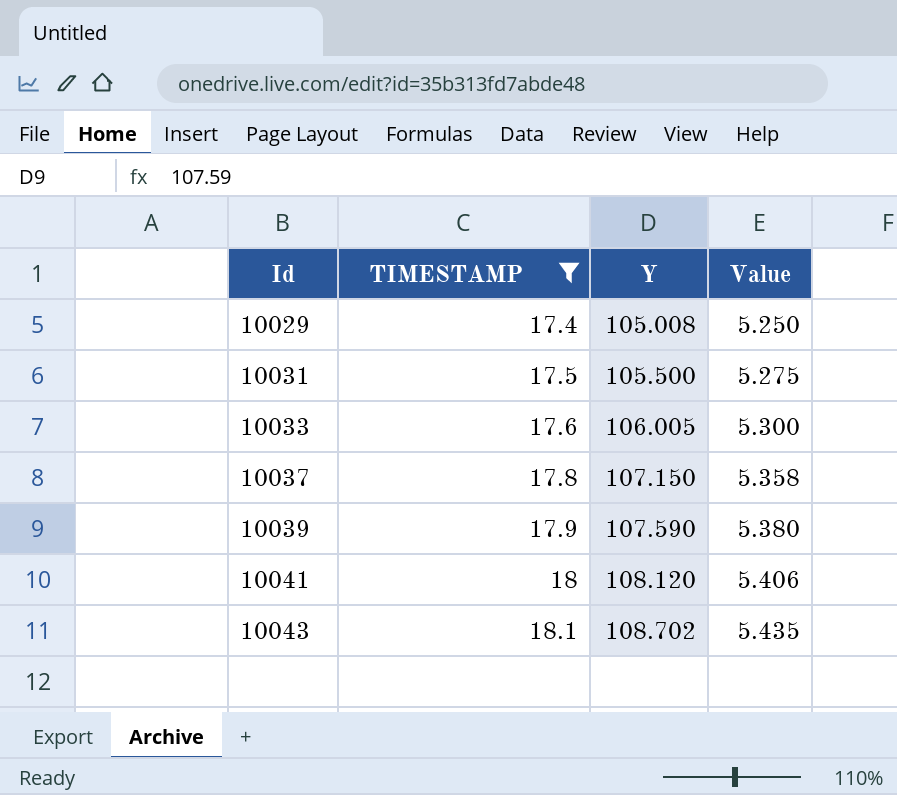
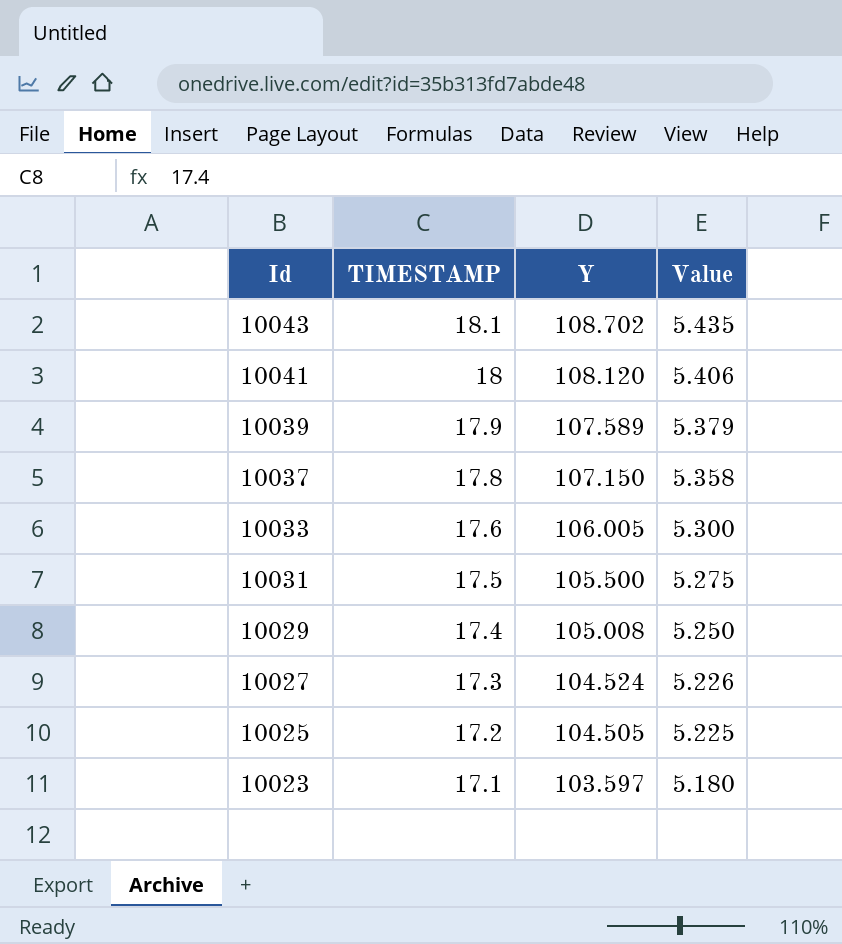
filter: TIMESTAMP >= 17.4 -> none
row order: Id ascending -> Id descending
10039 | Y: 107.590 -> 107.589
10039 | Value: 5.380 -> 5.379

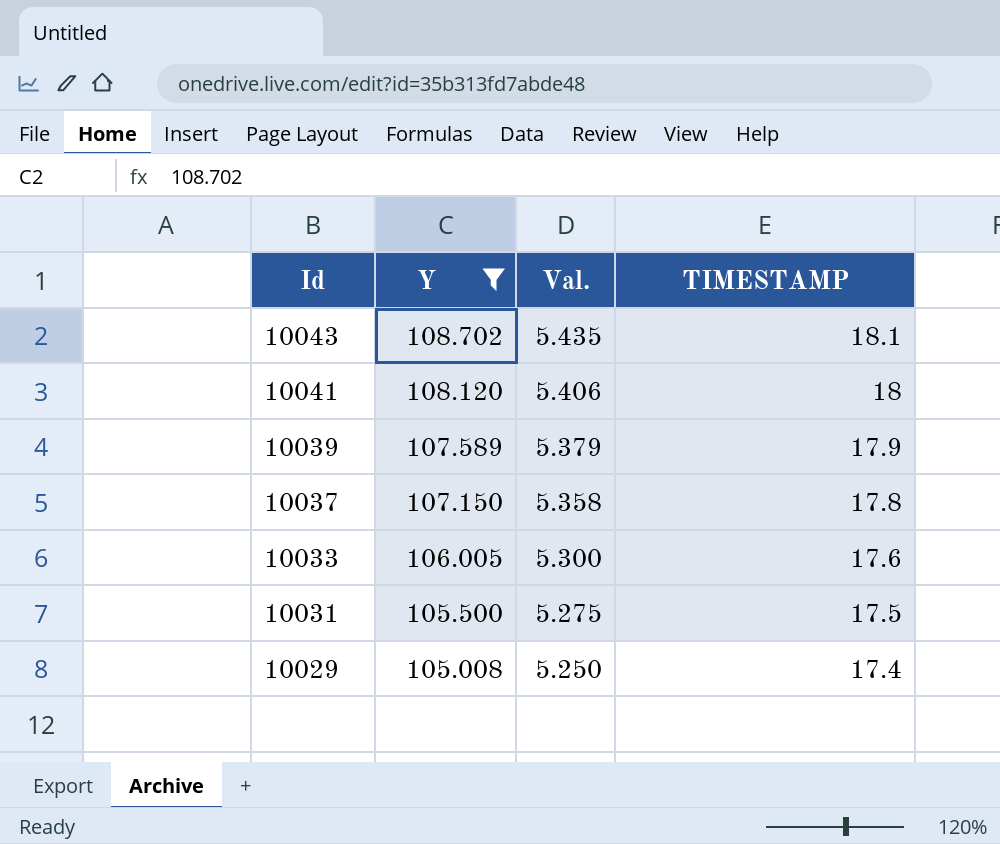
filter: none -> Y >= 105.008
column name: Value -> Val.
column TIMESTAMP | position: 2 -> 4

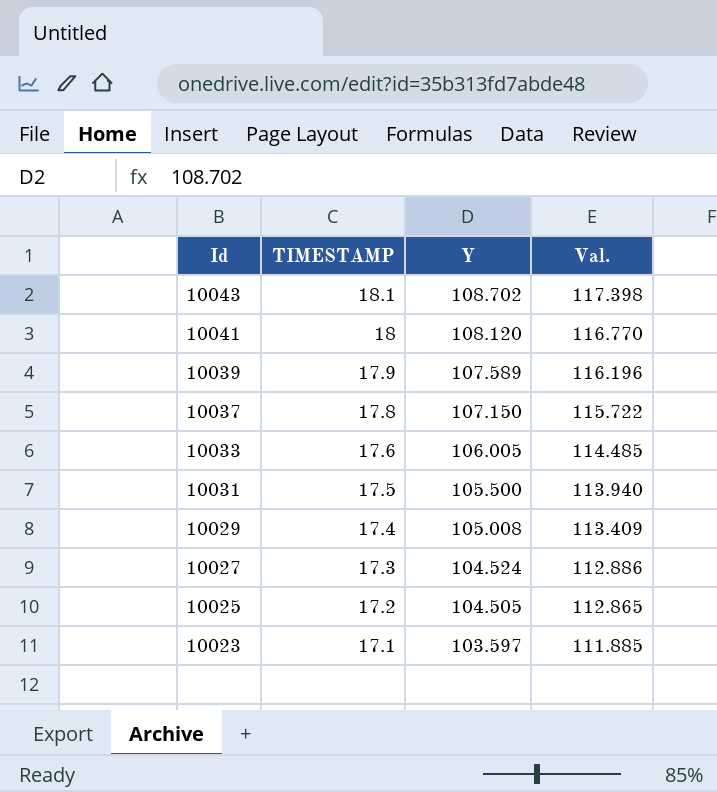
filter: Y >= 105.008 -> none
column TIMESTAMP | position: 4 -> 2
column Val. | formula: [Y] * 0.05 -> [Y] * 1.08

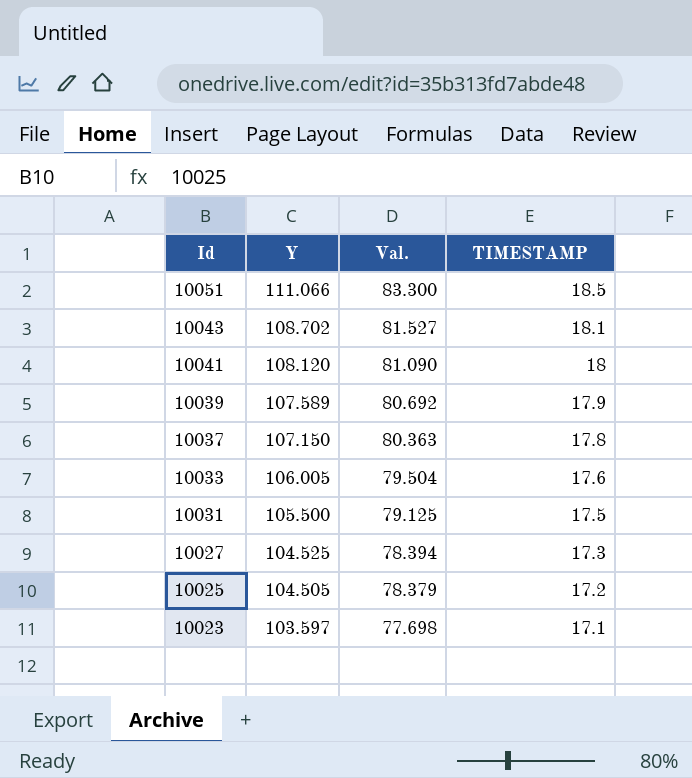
column Val. | formula: [Y] * 1.08 -> [Y] * 0.75
column TIMESTAMP | position: 2 -> 4
row 10029: 17.4 | 105.008 | 113.409 -> none
row 10051: none -> 111.066 | 83.300 | 18.5
10027 | Y: 104.524 -> 104.525

